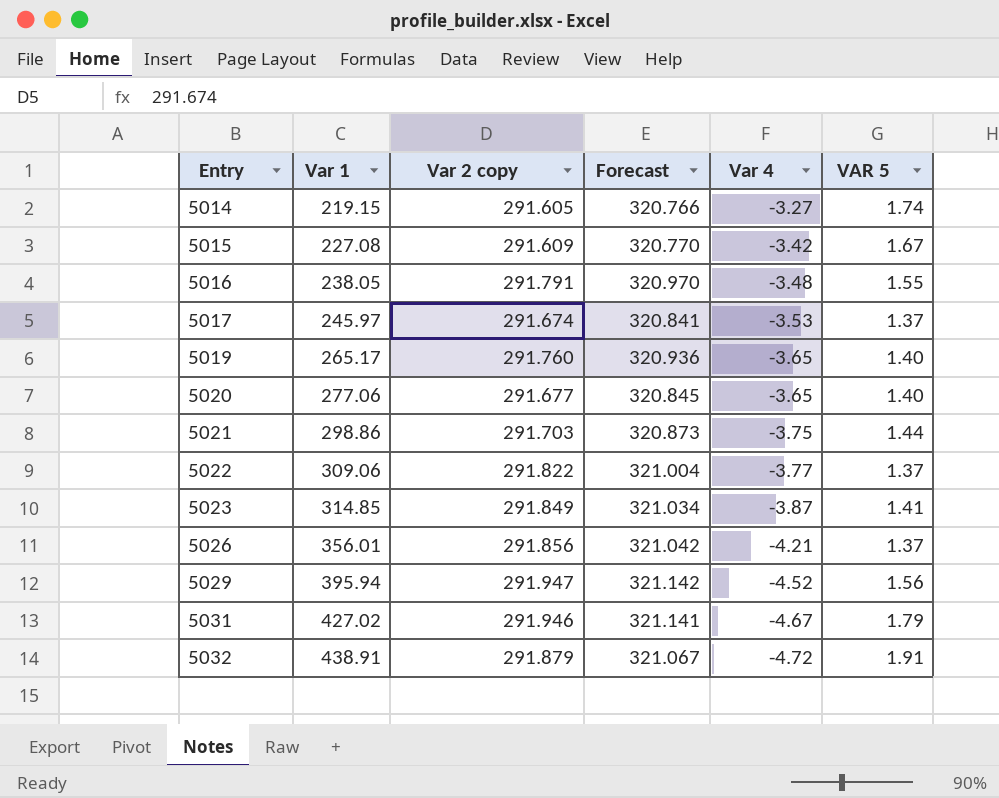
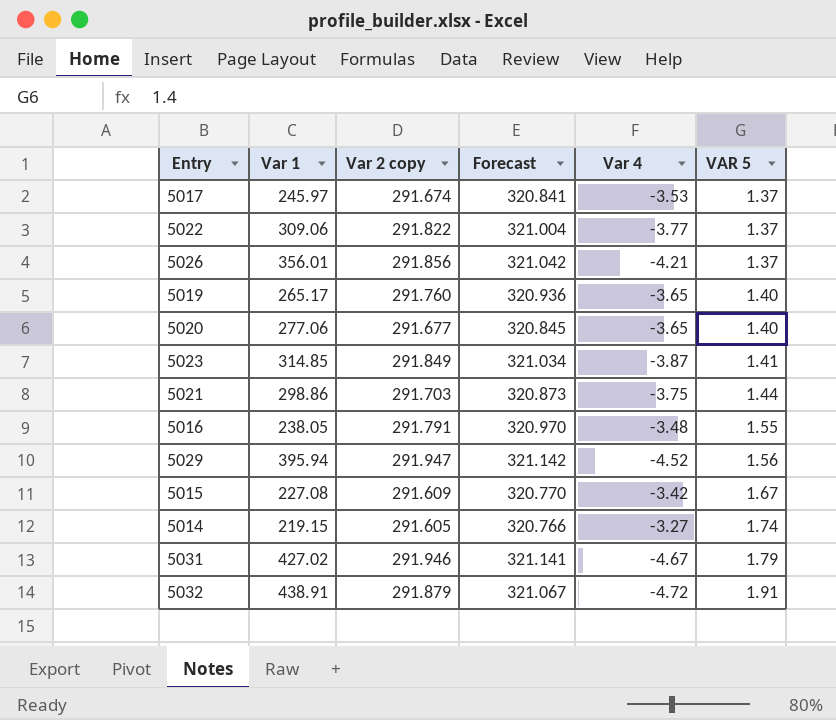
row order: Entry ascending -> VAR 5 ascending

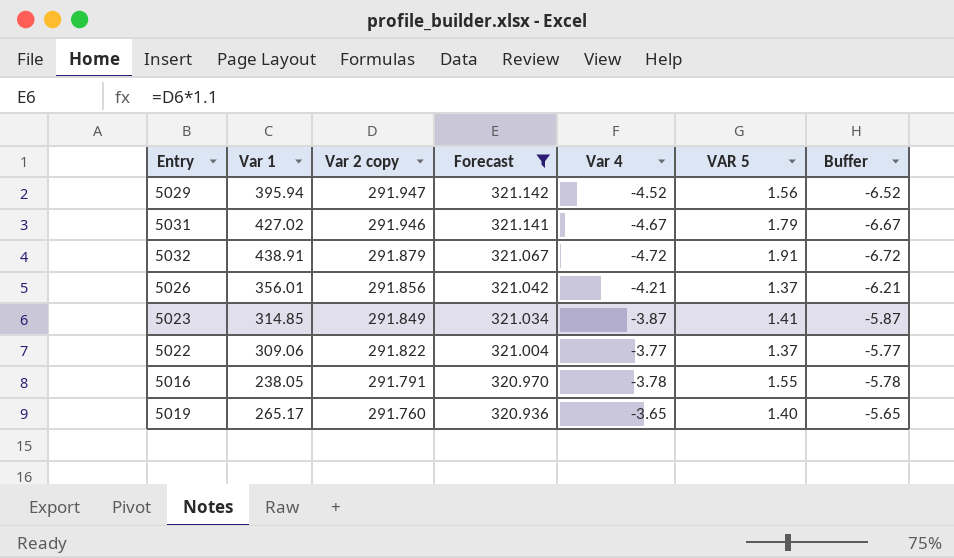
filter: none -> Forecast >= 320.936
row order: VAR 5 ascending -> Var 2 copy descending
column Buffer | formula: none -> [Var 4] - 2
5016 | Var 4: -3.48 -> -3.78

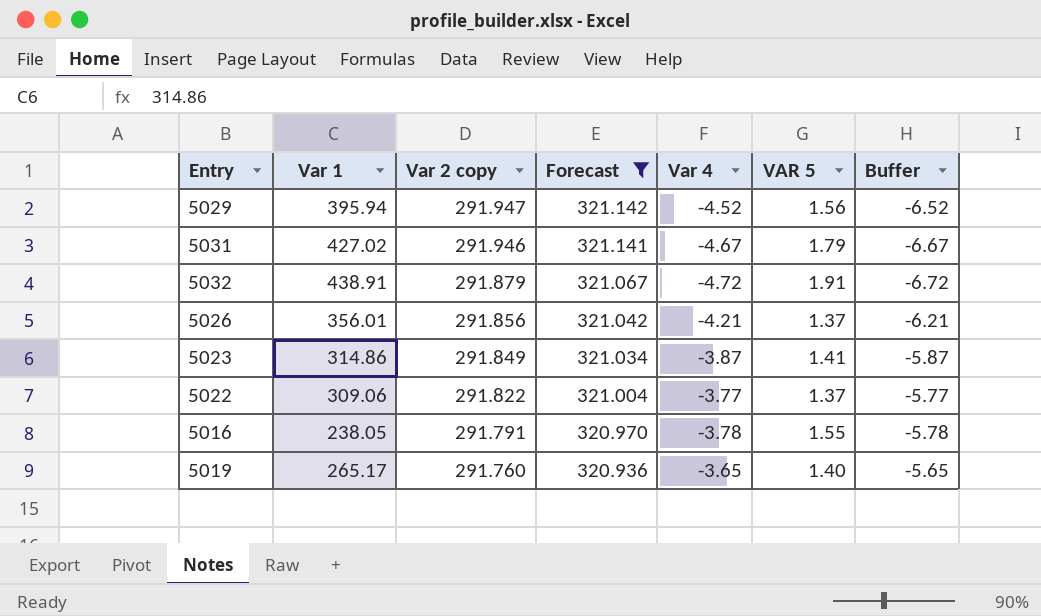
5023 | Var 1: 314.85 -> 314.86

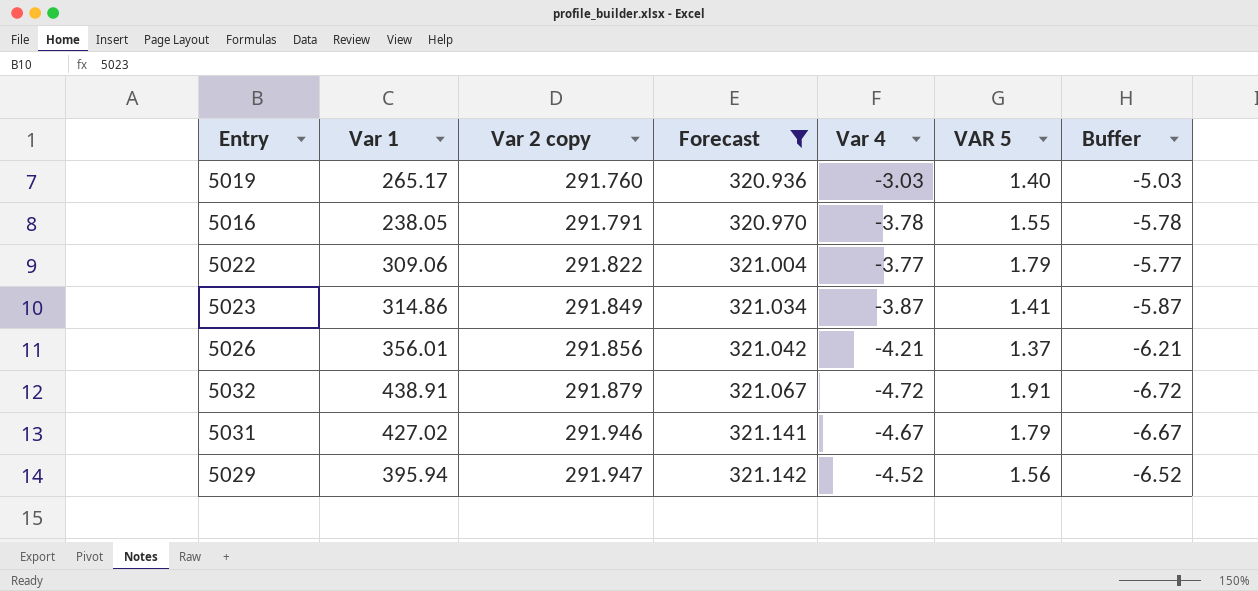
row order: Var 2 copy descending -> Var 2 copy ascending
5019 | Var 4: -3.65 -> -3.03
5019 | Buffer: -5.65 -> -5.03
5022 | VAR 5: 1.37 -> 1.79

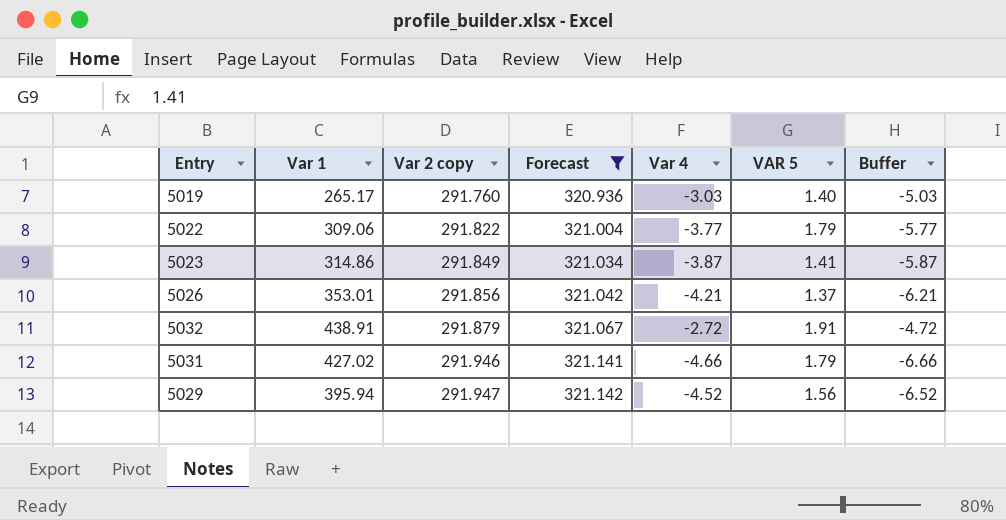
row 5016: 238.05 | 291.791 | 320.970 | -3.78 | 1.55 | -5.78 -> none
5026 | Var 1: 356.01 -> 353.01
5032 | Var 4: -4.72 -> -2.72
5032 | Buffer: -6.72 -> -4.72
5031 | Var 4: -4.67 -> -4.66
5031 | Buffer: -6.67 -> -6.66

